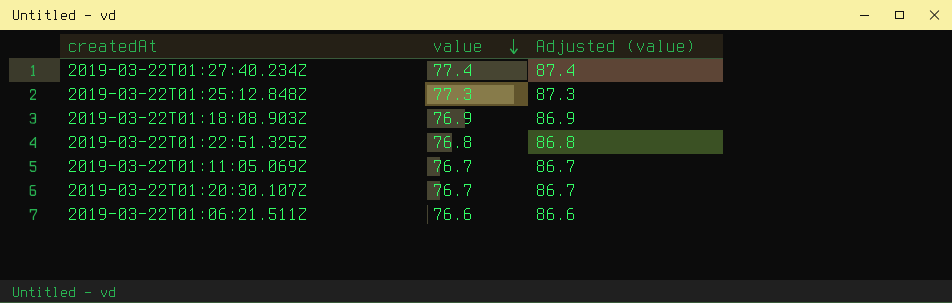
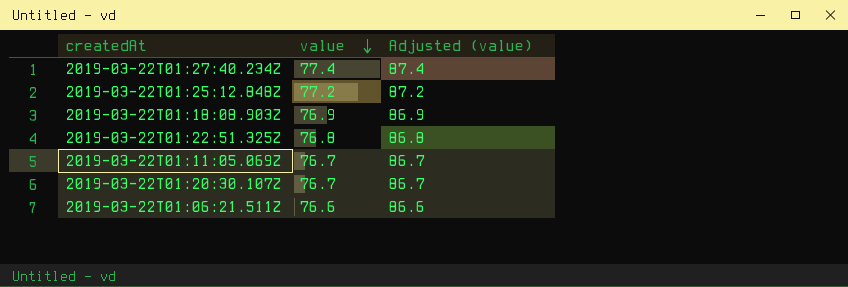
2019-03-22T01:25:12.848Z | value: 77.3 -> 77.2
2019-03-22T01:25:12.848Z | Adjusted (value): 87.3 -> 87.2

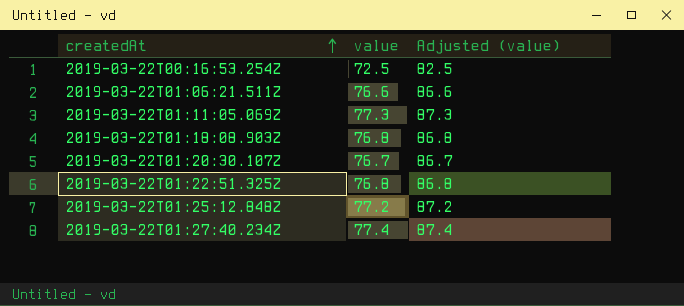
row order: value descending -> createdAt ascending
row 2019-03-22T00:16:53.254Z: none -> 72.5 | 82.5
2019-03-22T01:11:05.069Z | value: 76.7 -> 77.3
2019-03-22T01:11:05.069Z | Adjusted (value): 86.7 -> 87.3
2019-03-22T01:18:08.903Z | value: 76.9 -> 76.8
2019-03-22T01:18:08.903Z | Adjusted (value): 86.9 -> 86.8

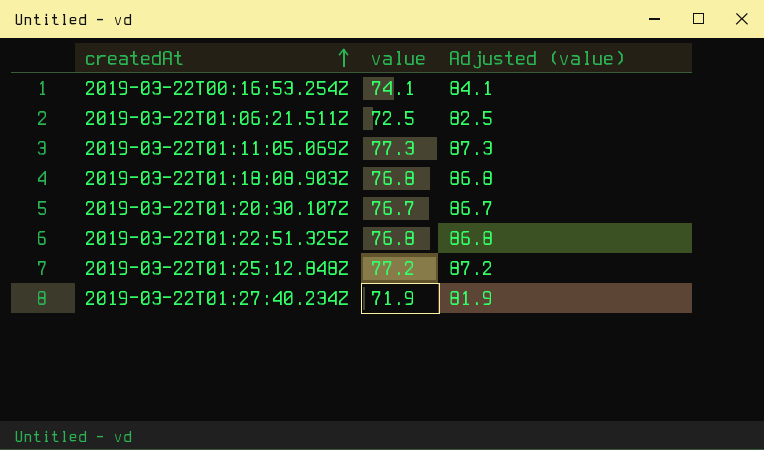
2019-03-22T00:16:53.254Z | value: 72.5 -> 74.1
2019-03-22T00:16:53.254Z | Adjusted (value): 82.5 -> 84.1
2019-03-22T01:06:21.511Z | value: 76.6 -> 72.5
2019-03-22T01:06:21.511Z | Adjusted (value): 86.6 -> 82.5
2019-03-22T01:27:40.234Z | value: 77.4 -> 71.9
2019-03-22T01:27:40.234Z | Adjusted (value): 87.4 -> 81.9

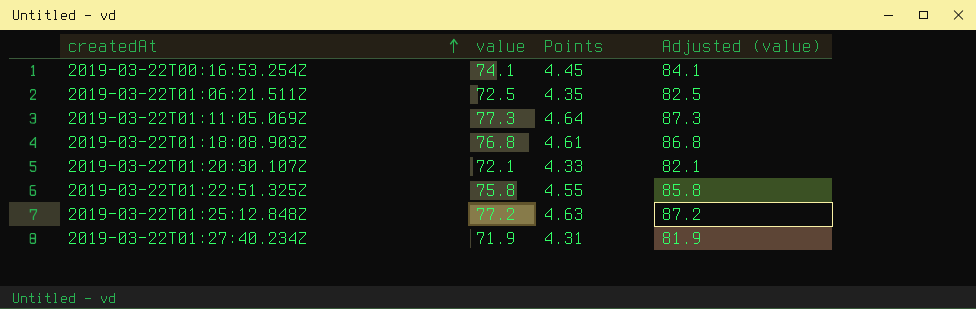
column Points | formula: none -> [value] * 0.06
2019-03-22T01:20:30.107Z | value: 76.7 -> 72.1
2019-03-22T01:20:30.107Z | Adjusted (value): 86.7 -> 82.1
2019-03-22T01:22:51.325Z | value: 76.8 -> 75.8
2019-03-22T01:22:51.325Z | Adjusted (value): 86.8 -> 85.8

